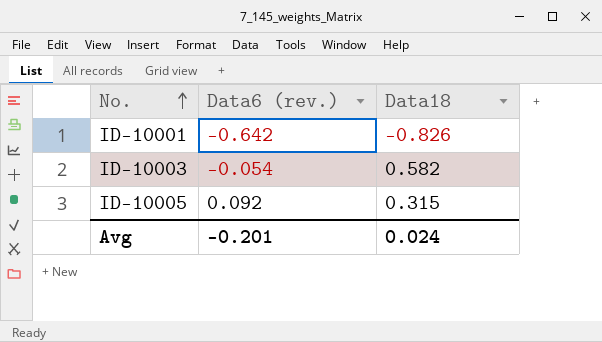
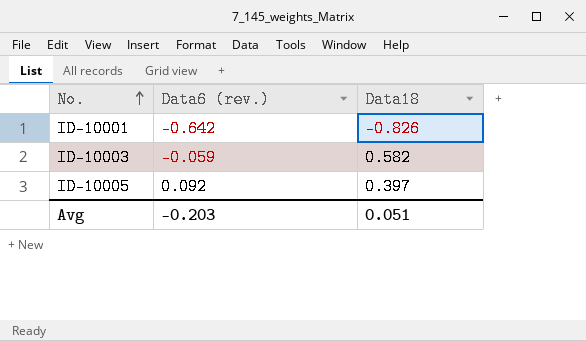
ID-10003 | Data6 (rev.): -0.054 -> -0.059
ID-10005 | Data18: 0.315 -> 0.397
Avg | Data6 (rev.): -0.201 -> -0.203
Avg | Data18: 0.024 -> 0.051

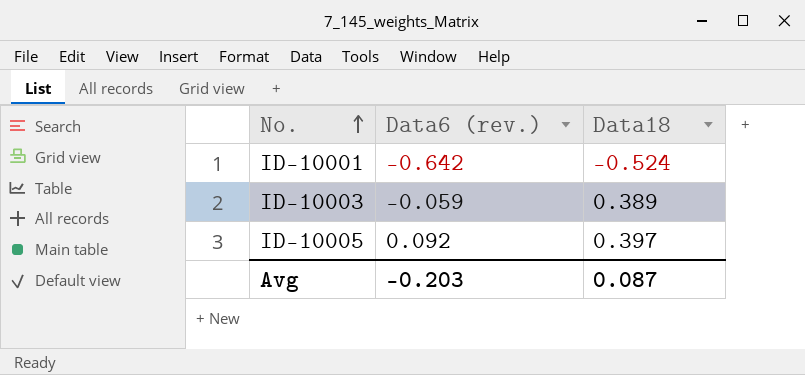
ID-10001 | Data18: -0.826 -> -0.524
ID-10003 | Data18: 0.582 -> 0.389
Avg | Data18: 0.051 -> 0.087

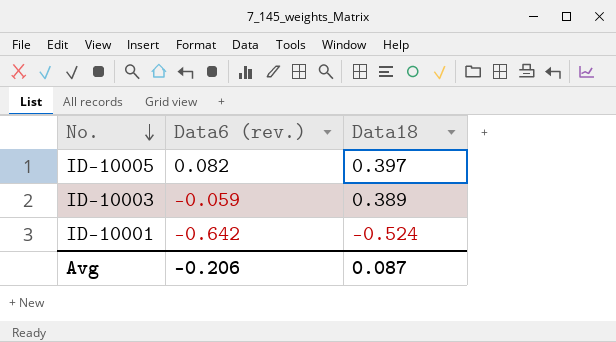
row order: No. ascending -> No. descending
ID-10005 | Data6 (rev.): 0.092 -> 0.082
Avg | Data6 (rev.): -0.203 -> -0.206

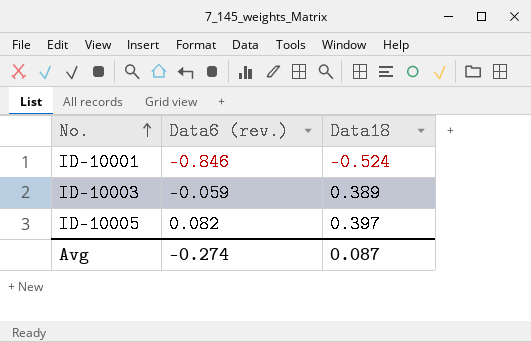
row order: No. descending -> No. ascending
ID-10001 | Data6 (rev.): -0.642 -> -0.846
Avg | Data6 (rev.): -0.206 -> -0.274

